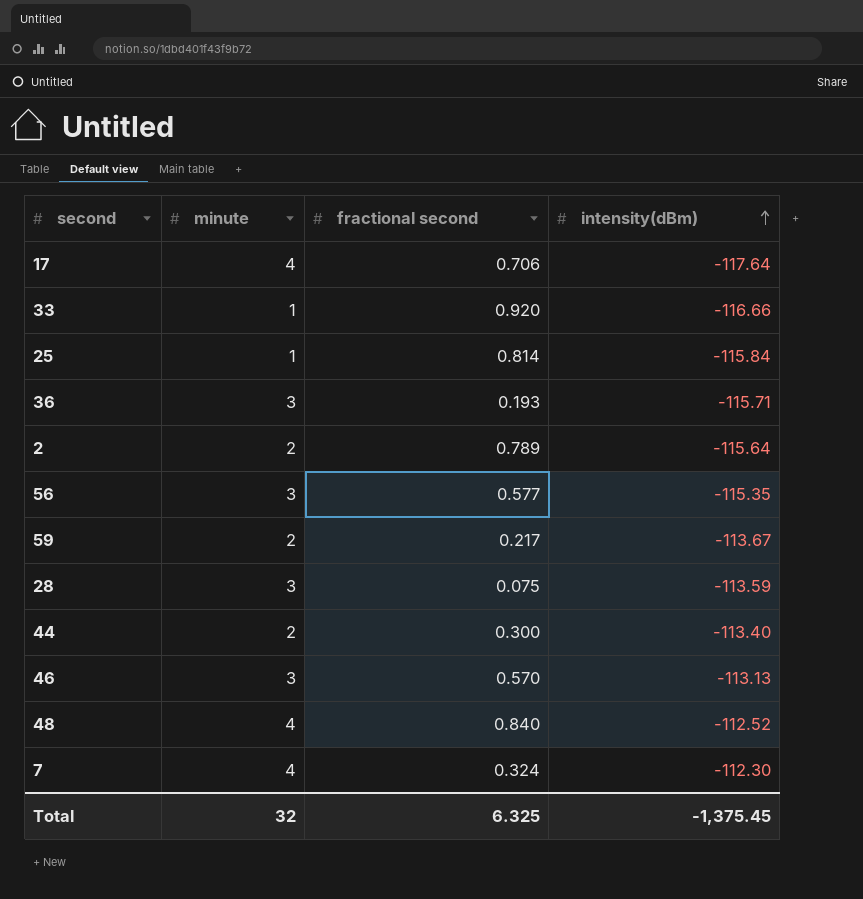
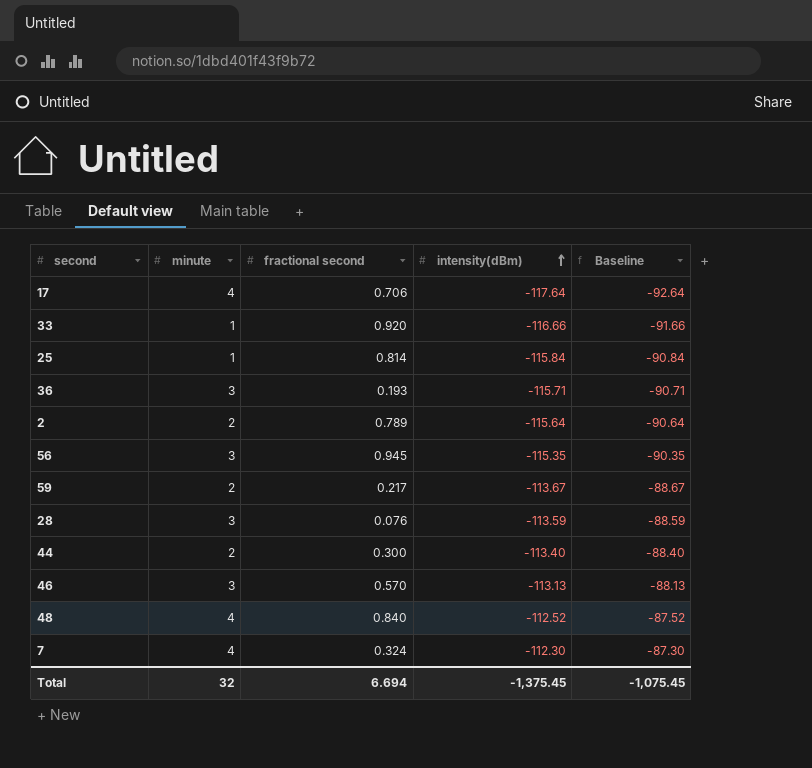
column Baseline | formula: none -> [intensity(dBm)] + 25
56 | fractional second: 0.577 -> 0.945
28 | fractional second: 0.075 -> 0.076
Total | fractional second: 6.325 -> 6.694

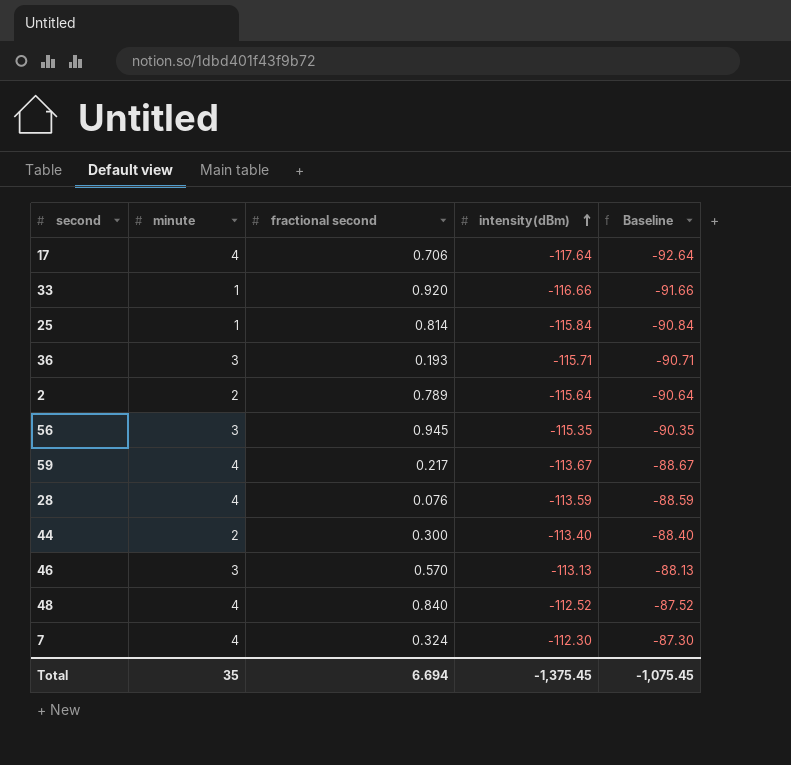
59 | minute: 2 -> 4
28 | minute: 3 -> 4
Total | minute: 32 -> 35

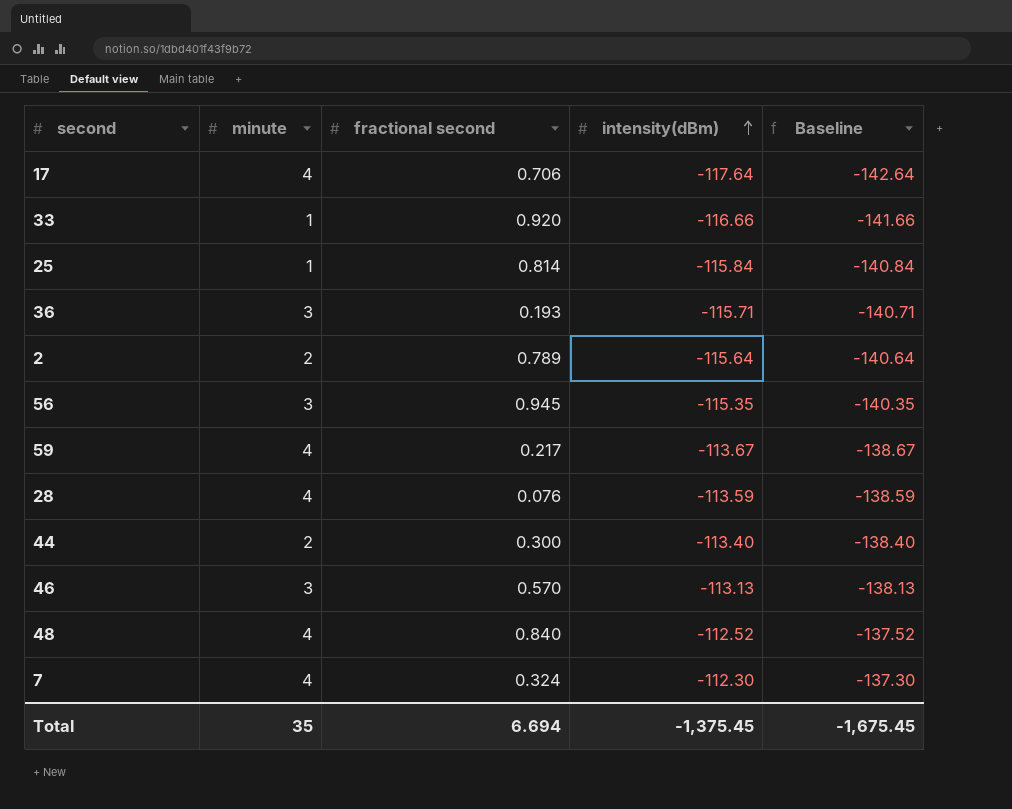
column Baseline | formula: [intensity(dBm)] + 25 -> [intensity(dBm)] - 25
Total | Baseline: -1,075.45 -> -1,675.45

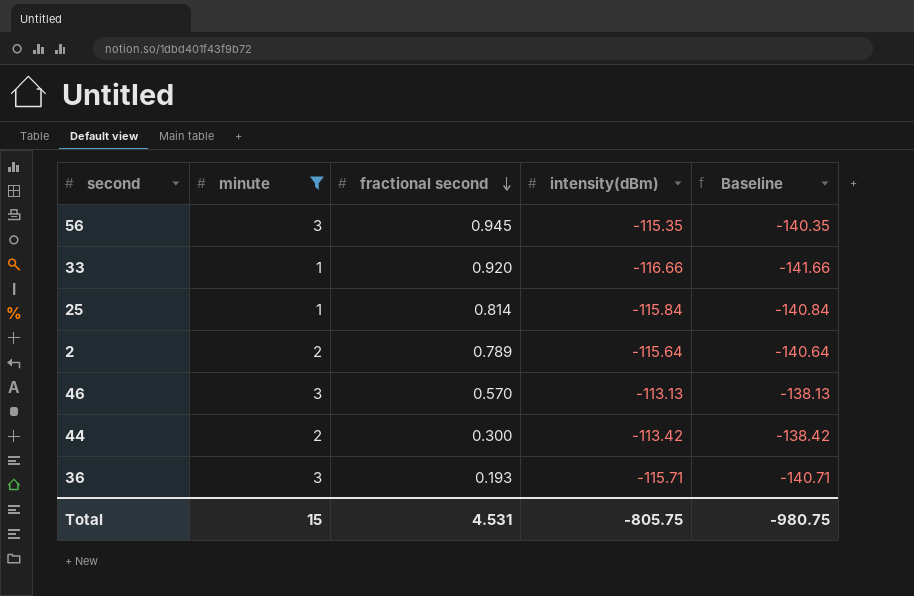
filter: none -> minute != 4
row order: intensity(dBm) ascending -> fractional second descending
44 | intensity(dBm): -113.40 -> -113.42
44 | Baseline: -138.40 -> -138.42
Total | minute: 35 -> 15
Total | fractional second: 6.694 -> 4.531
Total | intensity(dBm): -1,375.45 -> -805.75
Total | Baseline: -1,675.45 -> -980.75

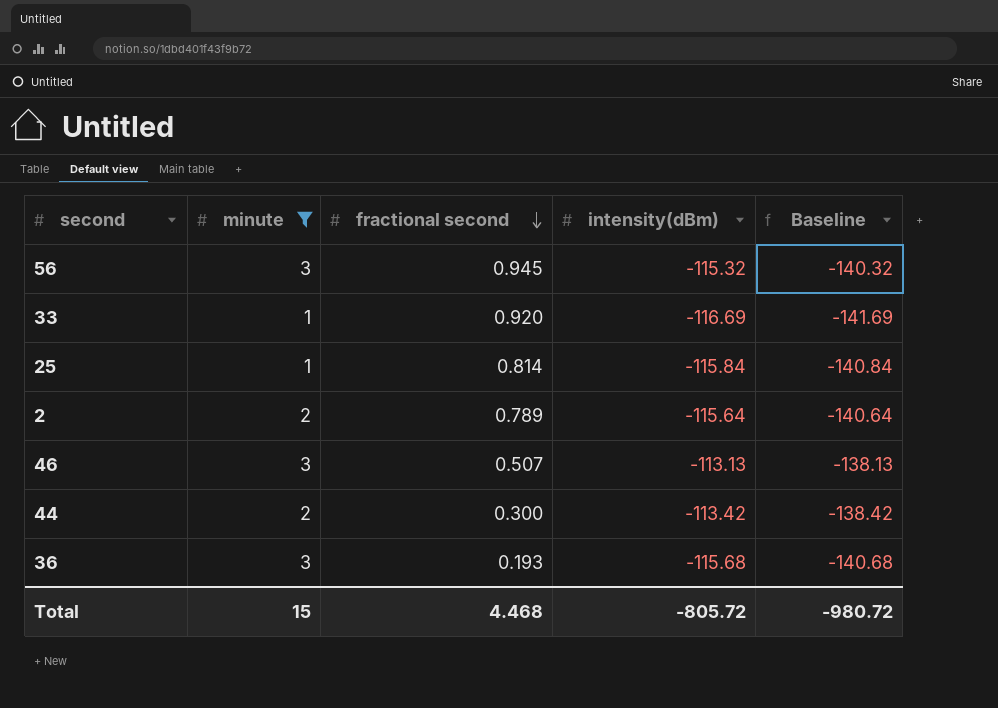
56 | intensity(dBm): -115.35 -> -115.32
56 | Baseline: -140.35 -> -140.32
33 | intensity(dBm): -116.66 -> -116.69
33 | Baseline: -141.66 -> -141.69
46 | fractional second: 0.570 -> 0.507
36 | intensity(dBm): -115.71 -> -115.68
36 | Baseline: -140.71 -> -140.68
Total | fractional second: 4.531 -> 4.468
Total | intensity(dBm): -805.75 -> -805.72
Total | Baseline: -980.75 -> -980.72

